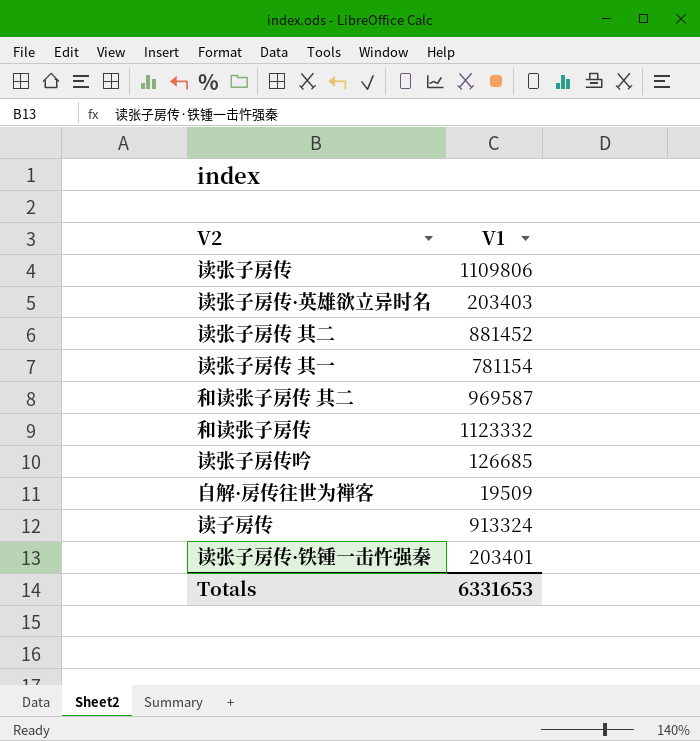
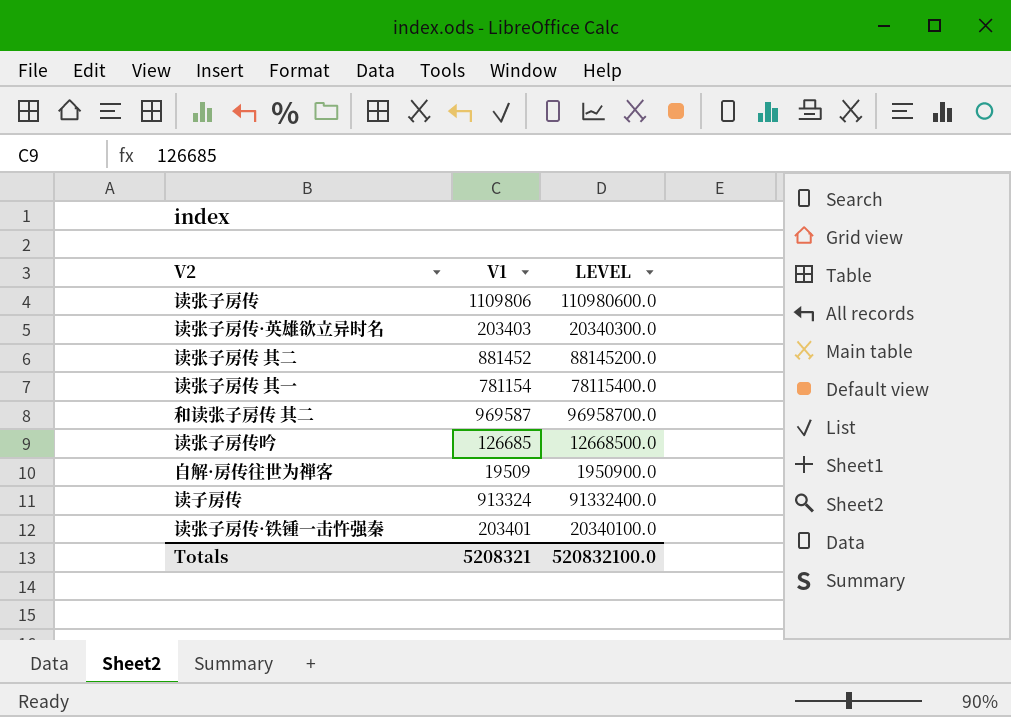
column LEVEL | formula: none -> [V1] * 100
row 和读张子房传: 1123332 -> none
Totals | V1: 6331653 -> 5208321

